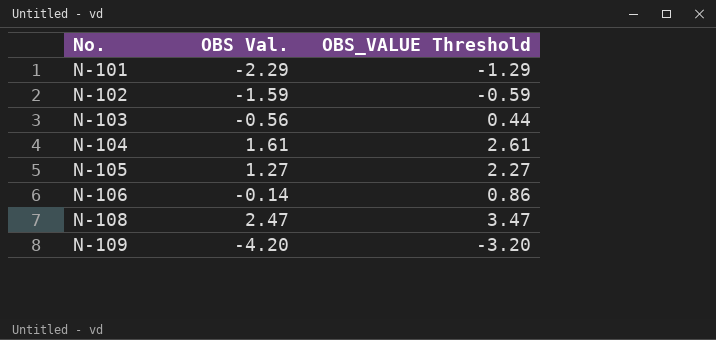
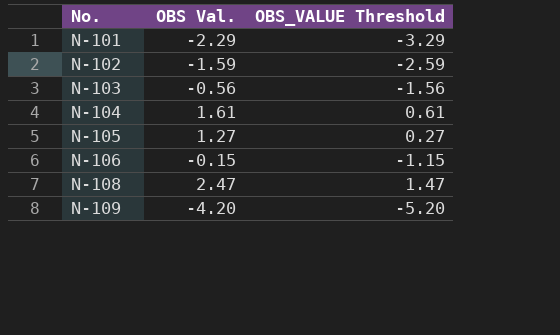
column OBS_VALUE Threshold | formula: [OBS Val.] + 1 -> [OBS Val.] - 1
N-106 | OBS Val.: -0.14 -> -0.15

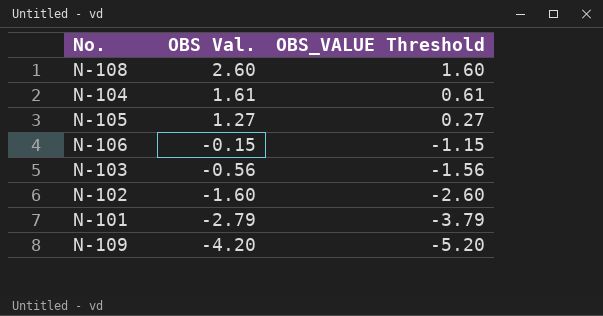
row order: No. ascending -> OBS Val. descending
N-108 | OBS Val.: 2.47 -> 2.60
N-108 | OBS_VALUE Threshold: 1.47 -> 1.60
N-102 | OBS Val.: -1.59 -> -1.60
N-102 | OBS_VALUE Threshold: -2.59 -> -2.60
N-101 | OBS Val.: -2.29 -> -2.79
N-101 | OBS_VALUE Threshold: -3.29 -> -3.79

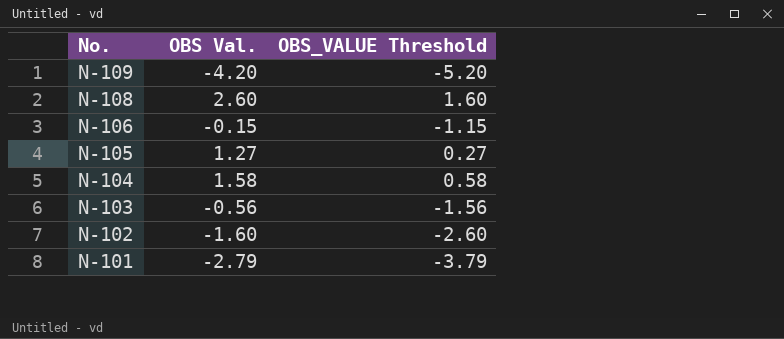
row order: OBS Val. descending -> No. descending
N-104 | OBS Val.: 1.61 -> 1.58
N-104 | OBS_VALUE Threshold: 0.61 -> 0.58

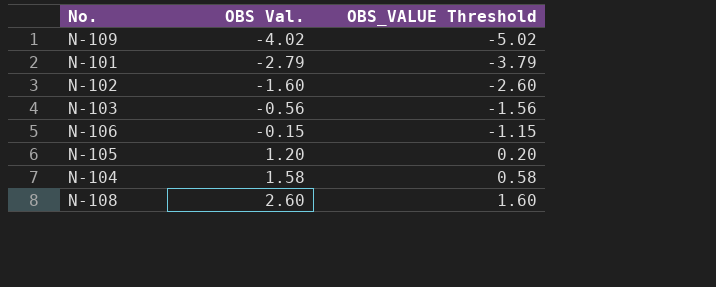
row order: No. descending -> OBS Val. ascending
N-109 | OBS Val.: -4.20 -> -4.02
N-109 | OBS_VALUE Threshold: -5.20 -> -5.02
N-105 | OBS Val.: 1.27 -> 1.20
N-105 | OBS_VALUE Threshold: 0.27 -> 0.20

